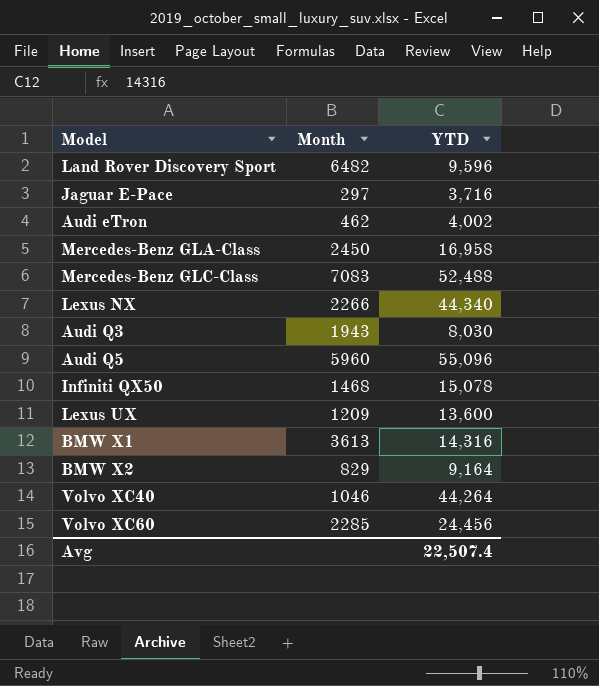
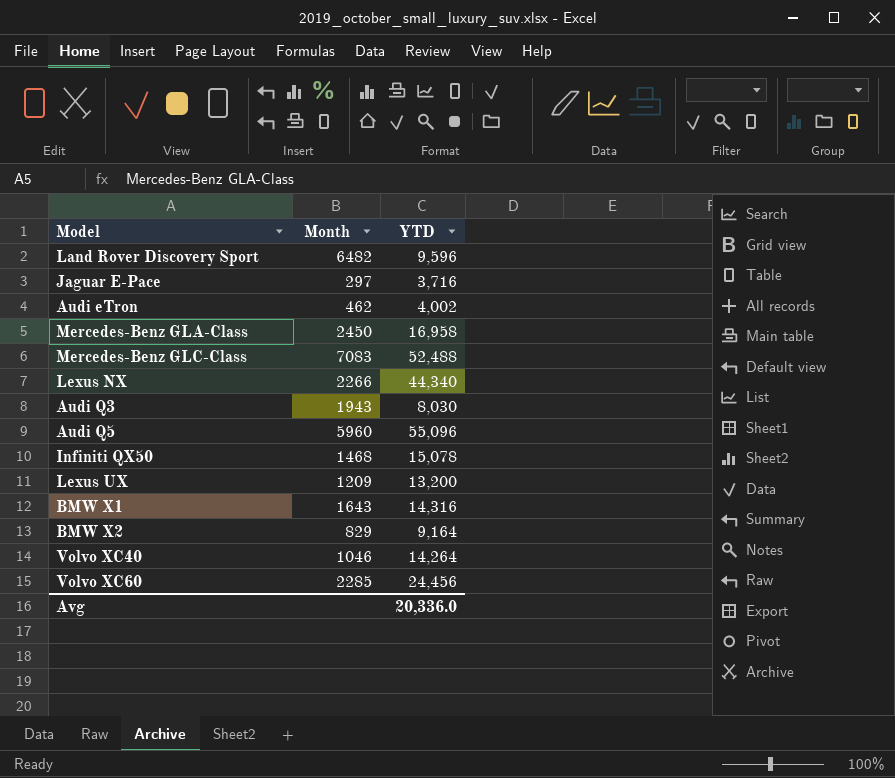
Lexus UX | YTD: 13,600 -> 13,200
BMW X1 | Month: 3613 -> 1643
Volvo XC40 | YTD: 44,264 -> 14,264
Avg | YTD: 22,507.4 -> 20,336.0

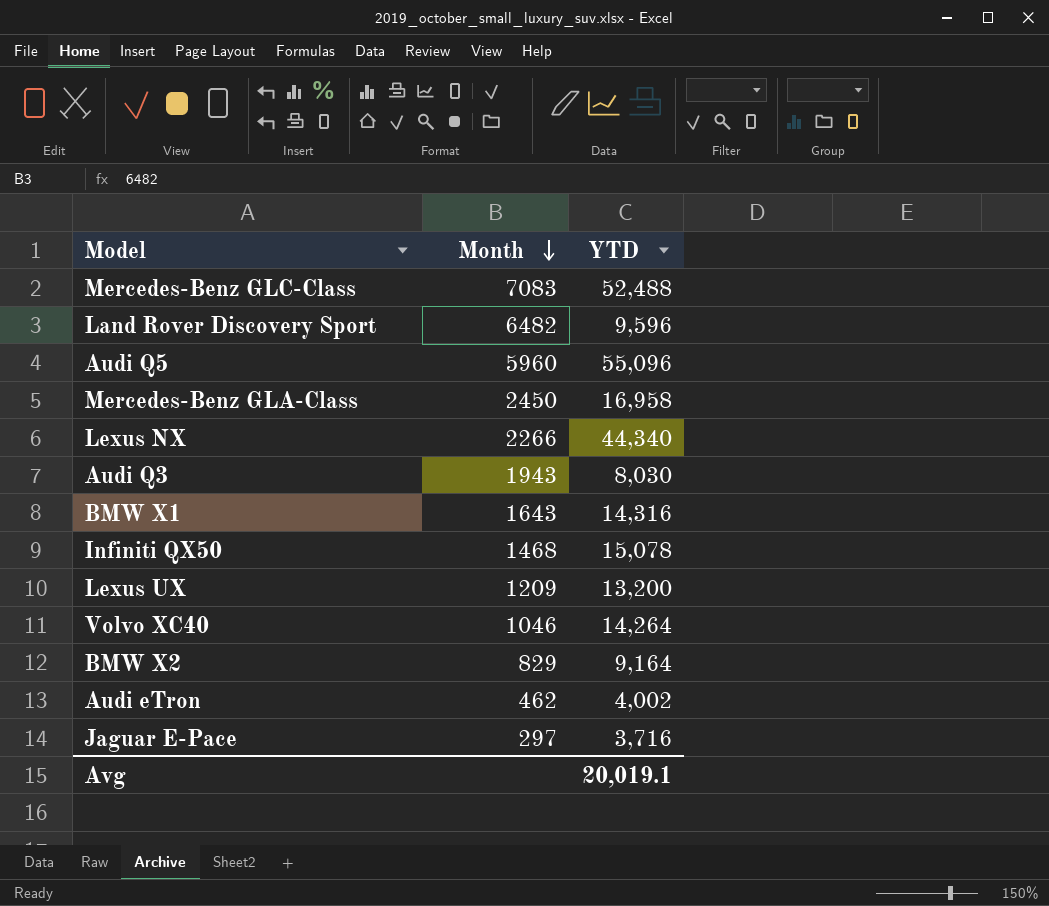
row order: none -> Month descending
row Volvo XC60: 2285 | 24,456 -> none
Avg | YTD: 20,336.0 -> 20,019.1

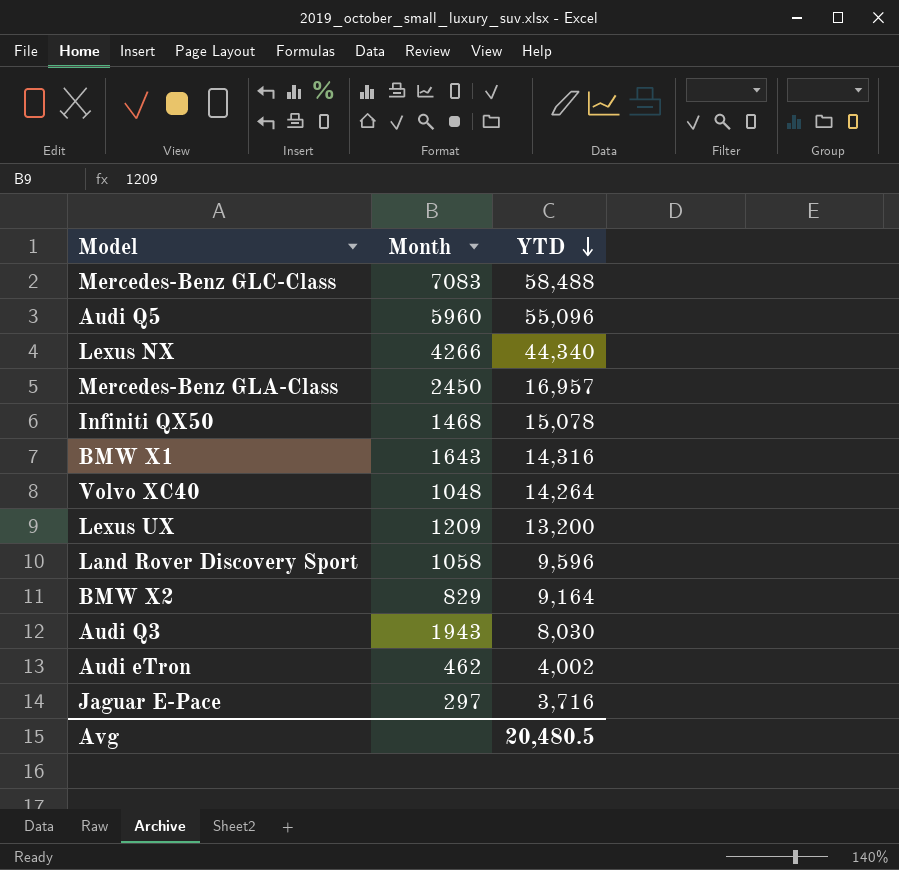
row order: Month descending -> YTD descending
Mercedes-Benz GLC-Class | YTD: 52,488 -> 58,488
Lexus NX | Month: 2266 -> 4266
Mercedes-Benz GLA-Class | YTD: 16,958 -> 16,957
Volvo XC40 | Month: 1046 -> 1048
Land Rover Discovery Sport | Month: 6482 -> 1058
Avg | YTD: 20,019.1 -> 20,480.5

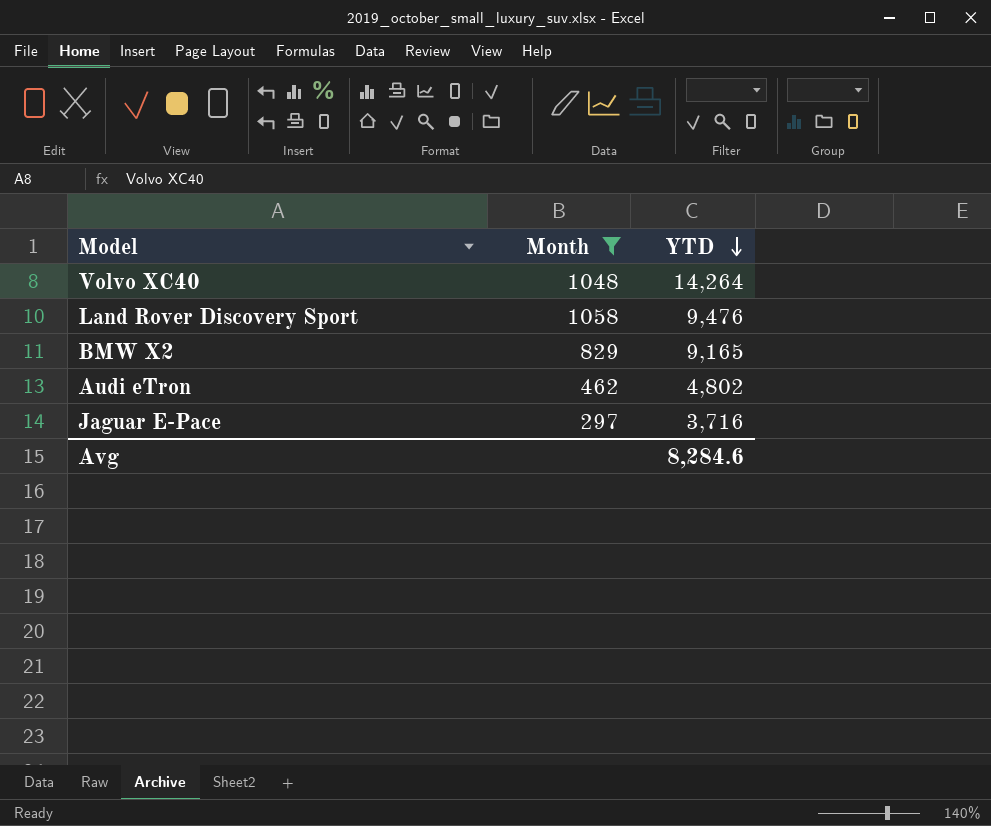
filter: none -> Month <= 1058
Land Rover Discovery Sport | YTD: 9,596 -> 9,476
BMW X2 | YTD: 9,164 -> 9,165
Audi eTron | YTD: 4,002 -> 4,802
Avg | YTD: 20,480.5 -> 8,284.6

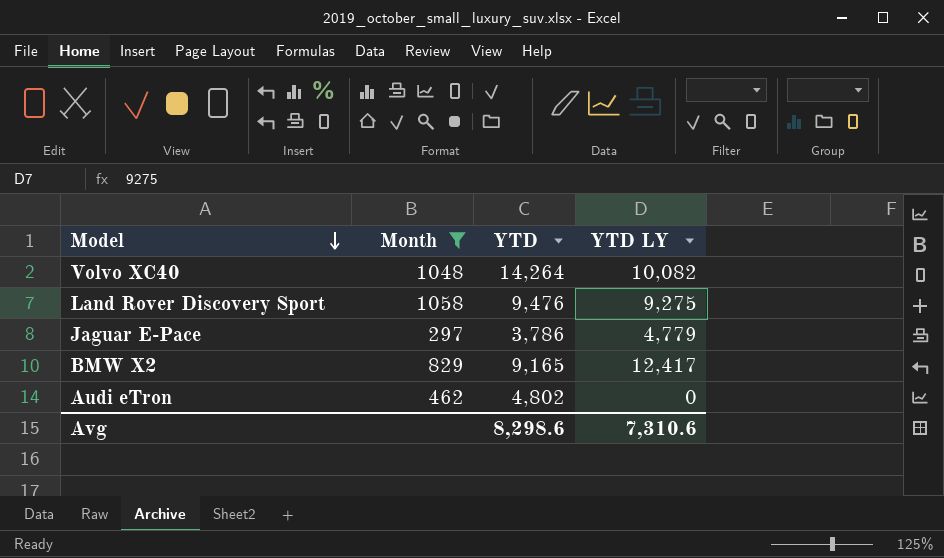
row order: YTD descending -> Model descending
column YTD LY | position: none -> 4
Jaguar E-Pace | YTD: 3,716 -> 3,786
Avg | YTD: 8,284.6 -> 8,298.6

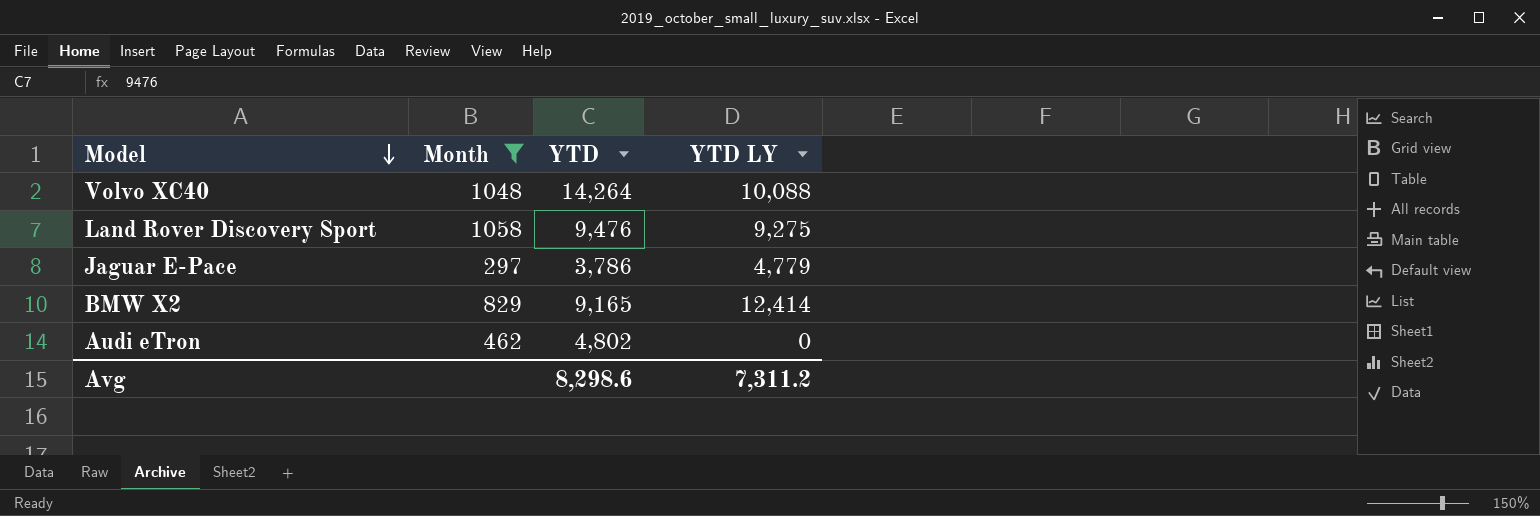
Volvo XC40 | YTD LY: 10,082 -> 10,088
BMW X2 | YTD LY: 12,417 -> 12,414
Avg | YTD LY: 7,310.6 -> 7,311.2

